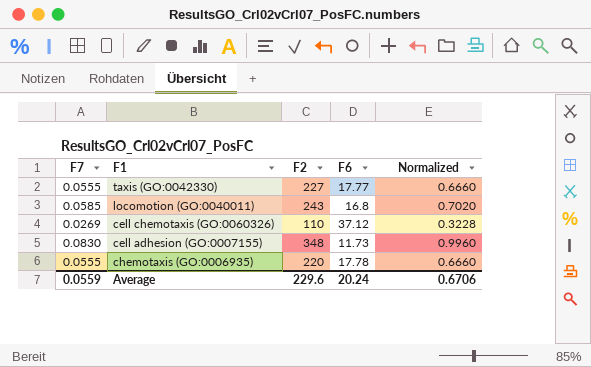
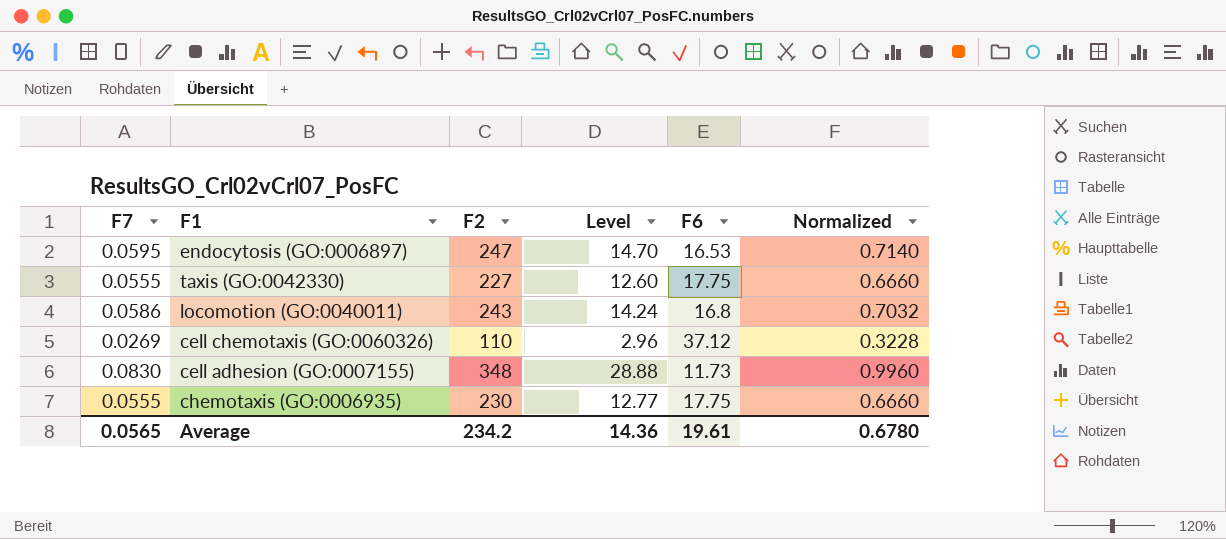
column Level | formula: none -> [F7] * [F2]
row endocytosis (GO:0006897): none -> 0.0595 | 247 | 14.70 | 16.53 | 0.7140
taxis (GO:0042330) | F6: 17.77 -> 17.75
locomotion (GO:0040011) | F7: 0.0585 -> 0.0586
locomotion (GO:0040011) | Normalized: 0.7020 -> 0.7032
chemotaxis (GO:0006935) | F2: 220 -> 230
chemotaxis (GO:0006935) | F6: 17.78 -> 17.75
Average | F7: 0.0559 -> 0.0565
Average | F2: 229.6 -> 234.2
Average | F6: 20.24 -> 19.61
Average | Normalized: 0.6706 -> 0.6780

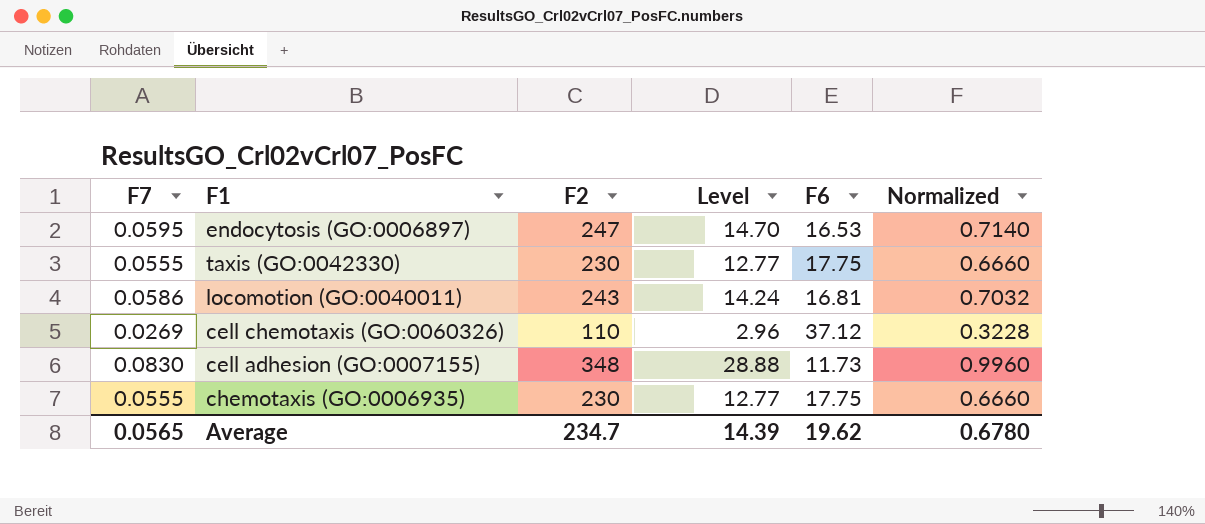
taxis (GO:0042330) | F2: 227 -> 230
taxis (GO:0042330) | Level: 12.60 -> 12.77
locomotion (GO:0040011) | F6: 16.8 -> 16.81
Average | F2: 234.2 -> 234.7
Average | Level: 14.36 -> 14.39
Average | F6: 19.61 -> 19.62

